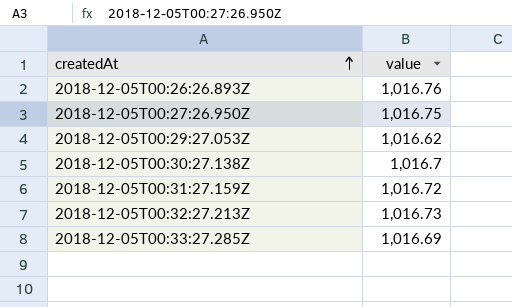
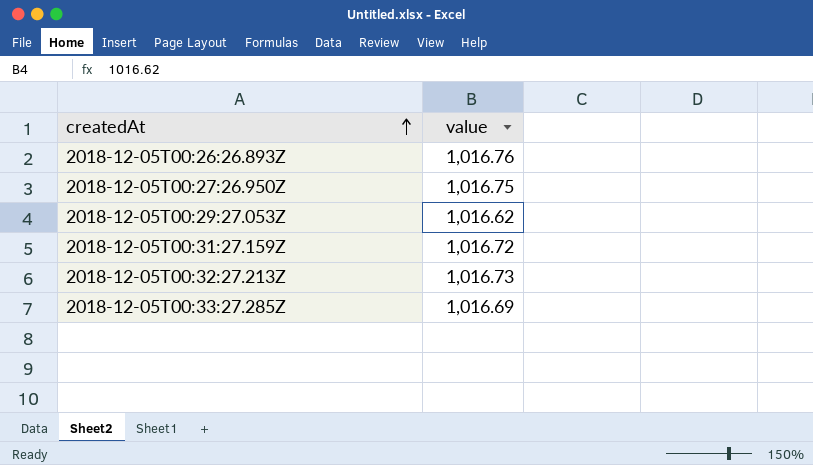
row 2018-12-05T00:30:27.138Z: 1,016.7 -> none

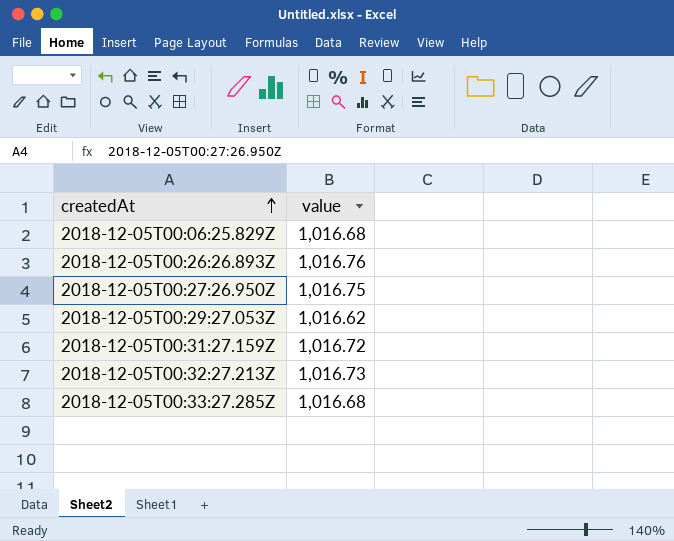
row 2018-12-05T00:06:25.829Z: none -> 1,016.68
2018-12-05T00:33:27.285Z | value: 1,016.69 -> 1,016.68

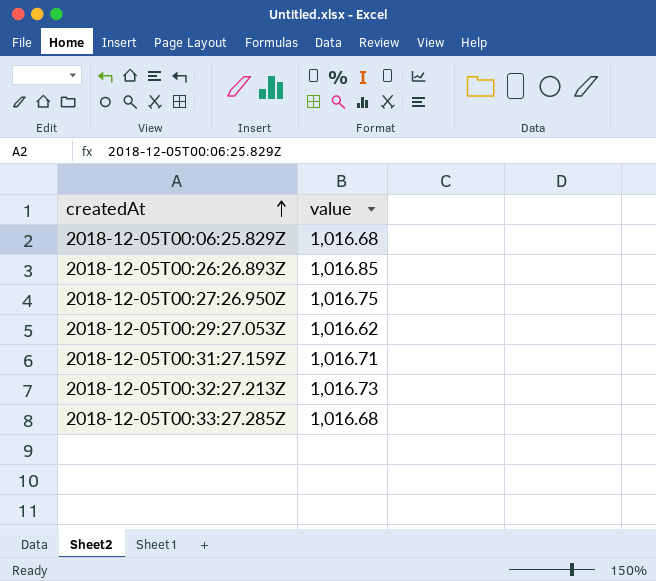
2018-12-05T00:26:26.893Z | value: 1,016.76 -> 1,016.85
2018-12-05T00:31:27.159Z | value: 1,016.72 -> 1,016.71

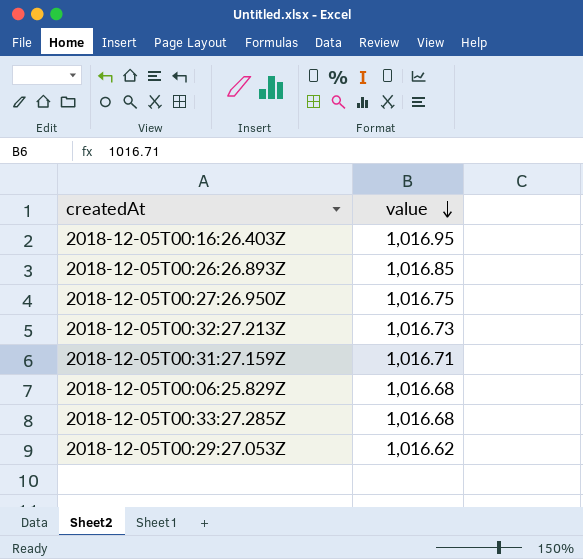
row order: createdAt ascending -> value descending
row 2018-12-05T00:16:26.403Z: none -> 1,016.95

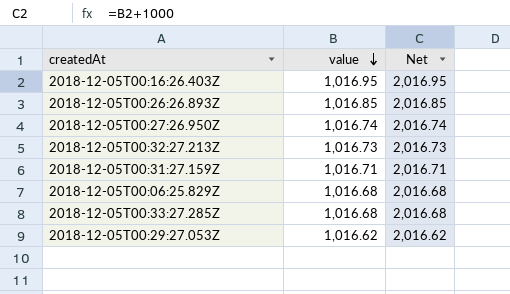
column Net | formula: none -> [value] + 1000
2018-12-05T00:27:26.950Z | value: 1,016.75 -> 1,016.74

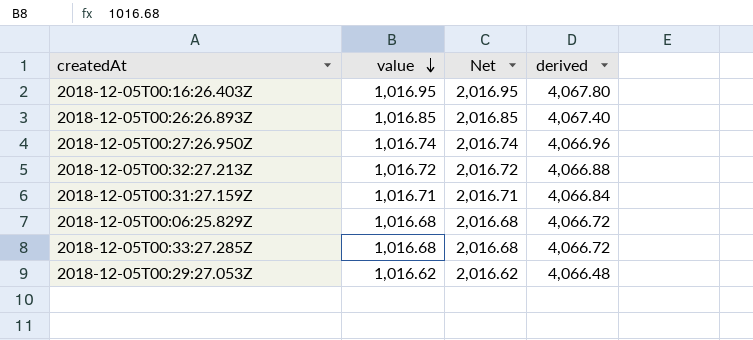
column derived | formula: none -> [value] * 4
2018-12-05T00:32:27.213Z | value: 1,016.73 -> 1,016.72
2018-12-05T00:32:27.213Z | Net: 2,016.73 -> 2,016.72

